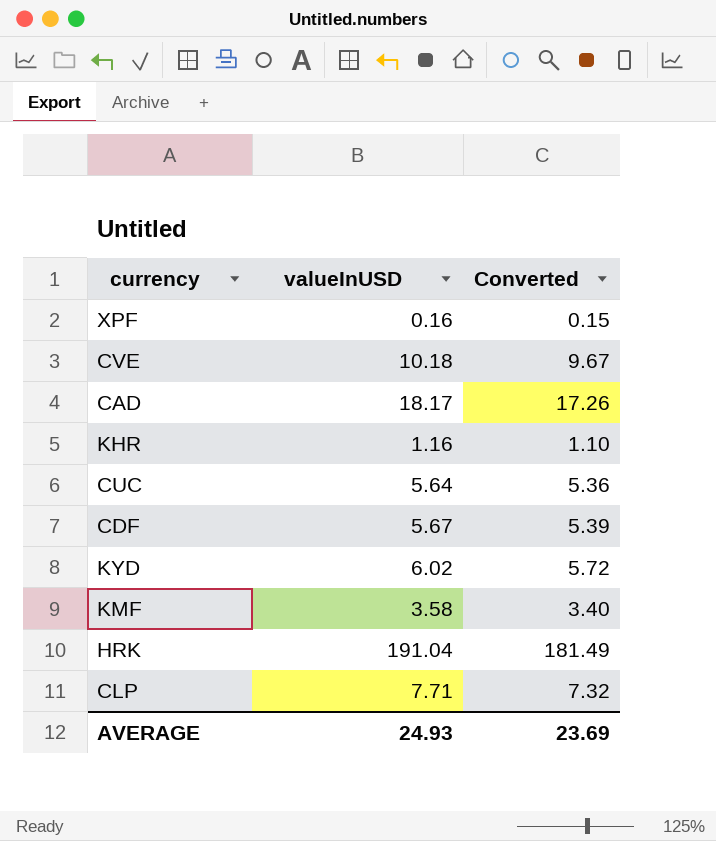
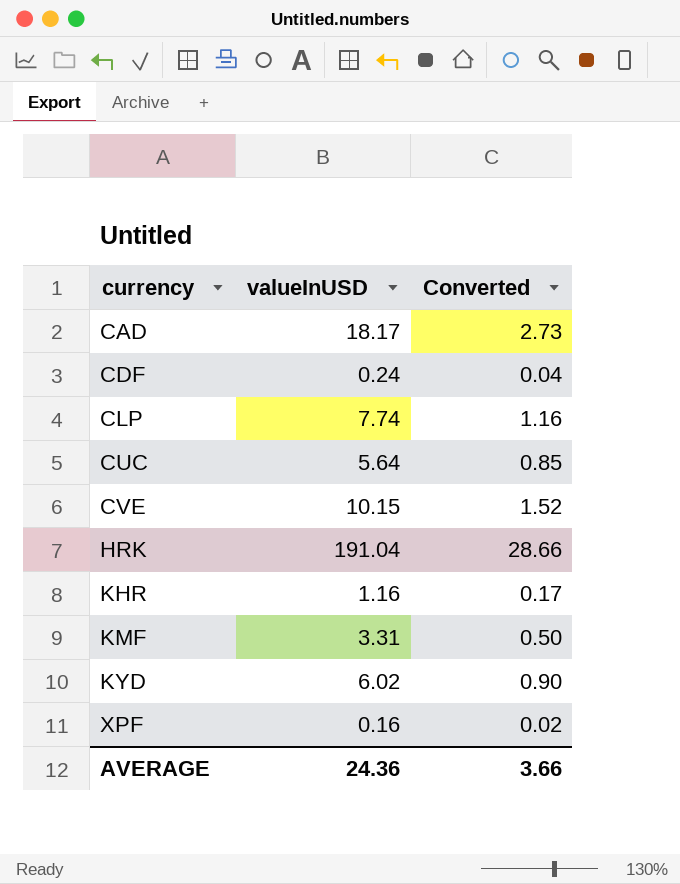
row order: none -> currency ascending
column Converted | formula: [valueInUSD] * 0.95 -> [valueInUSD] * 0.15
CDF | valueInUSD: 5.67 -> 0.24
CLP | valueInUSD: 7.71 -> 7.74
CVE | valueInUSD: 10.18 -> 10.15
KMF | valueInUSD: 3.58 -> 3.31
AVERAGE | valueInUSD: 24.93 -> 24.36
AVERAGE | Converted: 23.69 -> 3.66

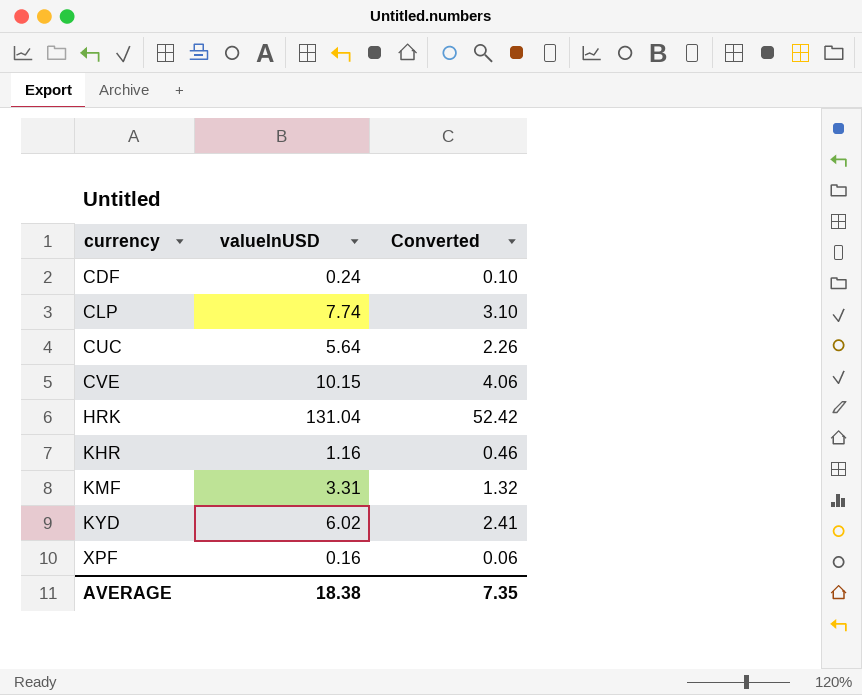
column Converted | formula: [valueInUSD] * 0.15 -> [valueInUSD] * 0.4
row CAD: 18.17 | 2.73 -> none
HRK | valueInUSD: 191.04 -> 131.04
AVERAGE | valueInUSD: 24.36 -> 18.38
AVERAGE | Converted: 3.66 -> 7.35

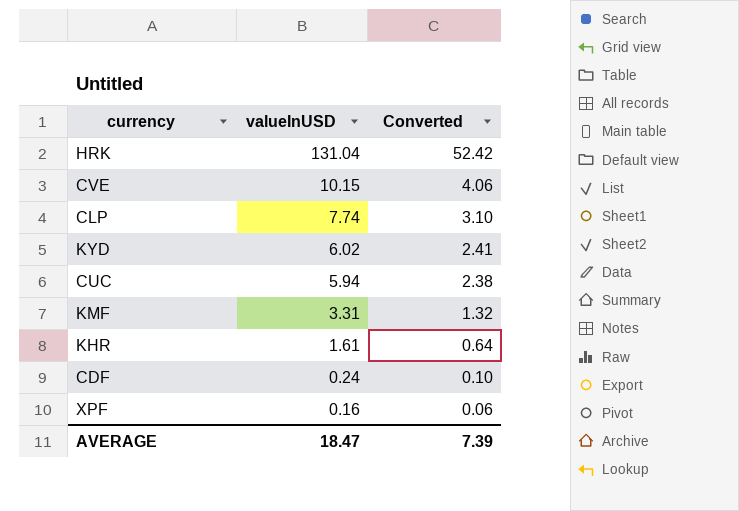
row order: currency ascending -> valueInUSD descending
CUC | valueInUSD: 5.64 -> 5.94
CUC | Converted: 2.26 -> 2.38
KHR | valueInUSD: 1.16 -> 1.61
KHR | Converted: 0.46 -> 0.64
AVERAGE | valueInUSD: 18.38 -> 18.47
AVERAGE | Converted: 7.35 -> 7.39

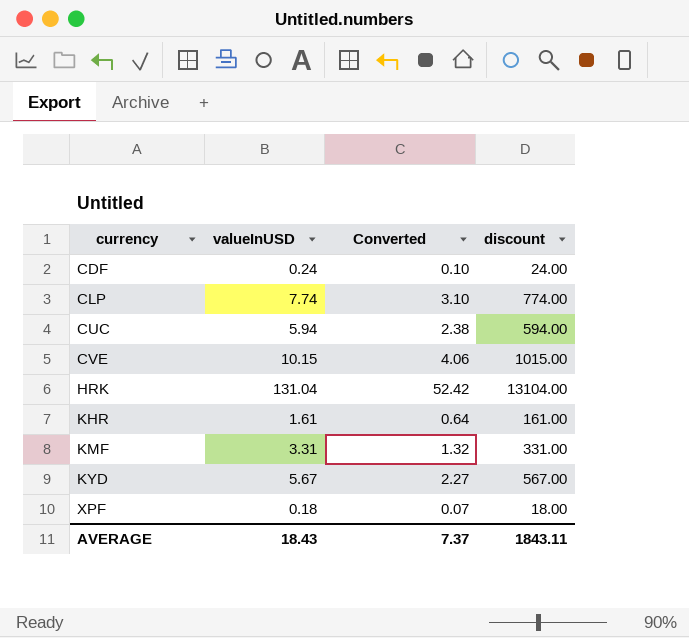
row order: valueInUSD descending -> currency ascending
column discount | formula: none -> [valueInUSD] * 100
KYD | valueInUSD: 6.02 -> 5.67
KYD | Converted: 2.41 -> 2.27
XPF | valueInUSD: 0.16 -> 0.18
XPF | Converted: 0.06 -> 0.07
AVERAGE | valueInUSD: 18.47 -> 18.43
AVERAGE | Converted: 7.39 -> 7.37

